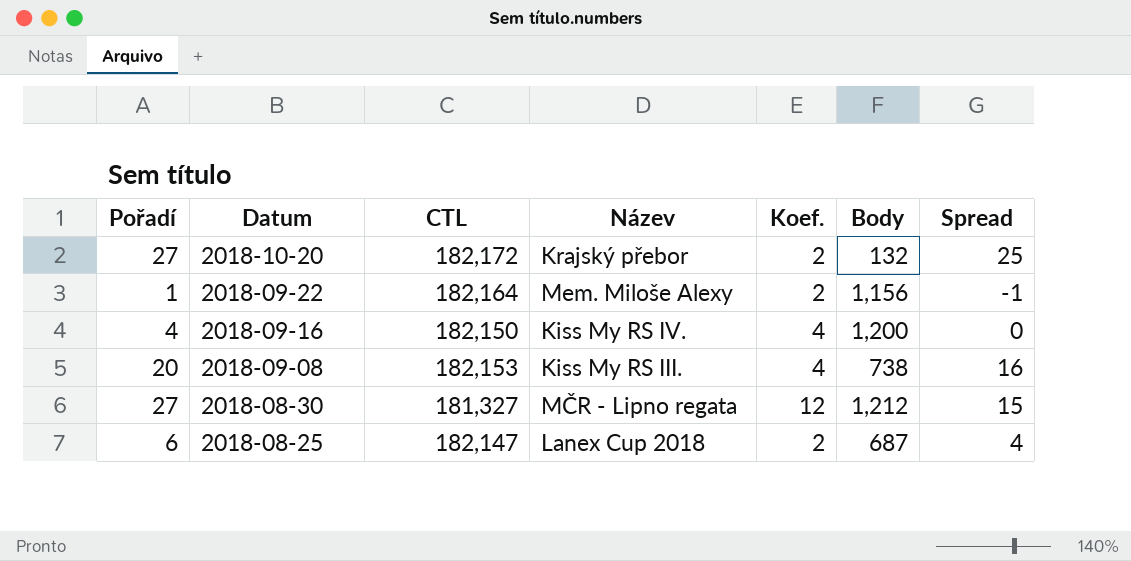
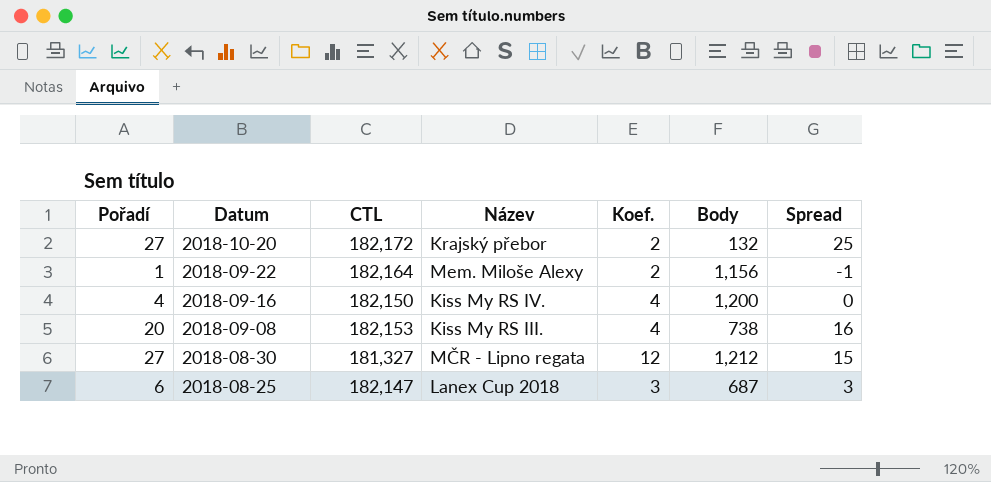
2018-08-25 | Koef.: 2 -> 3
2018-08-25 | Spread: 4 -> 3

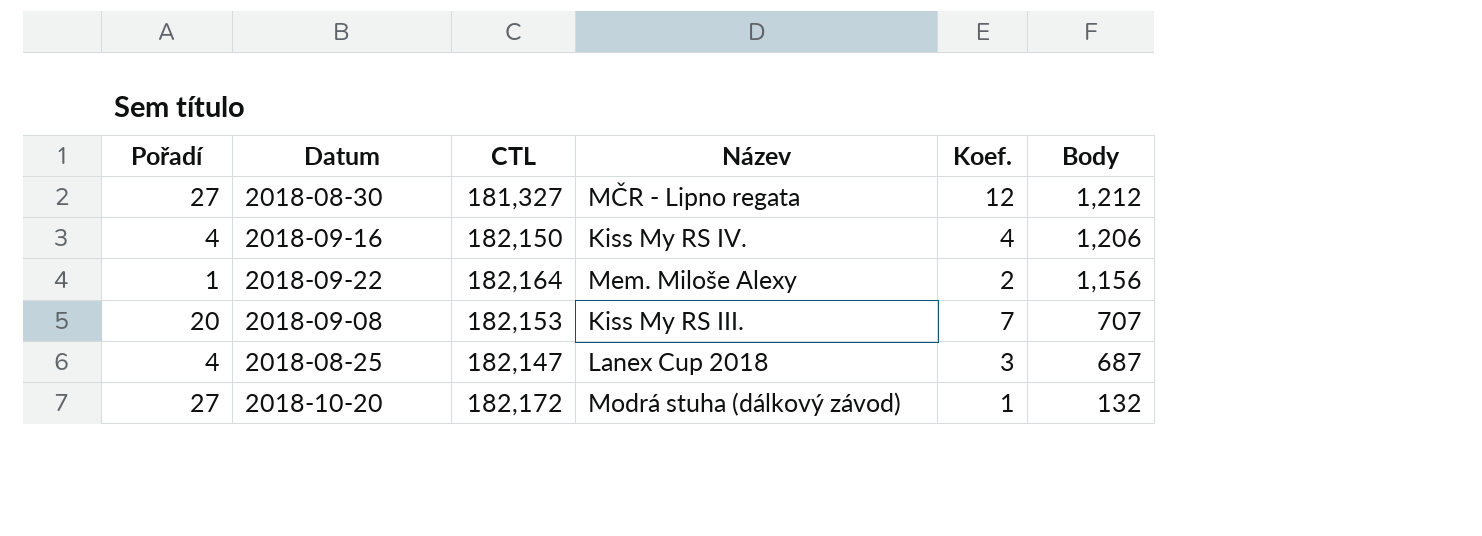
row order: Datum descending -> Body descending
column Spread | formula: [Pořadí] - [Koef.] -> none
2018-09-16 | Body: 1,200 -> 1,206
2018-09-08 | Koef.: 4 -> 7
2018-09-08 | Body: 738 -> 707
2018-08-25 | Pořadí: 6 -> 4
2018-10-20 | Název: Krajský přebor -> Modrá stuha (dálkový závod)
2018-10-20 | Koef.: 2 -> 1

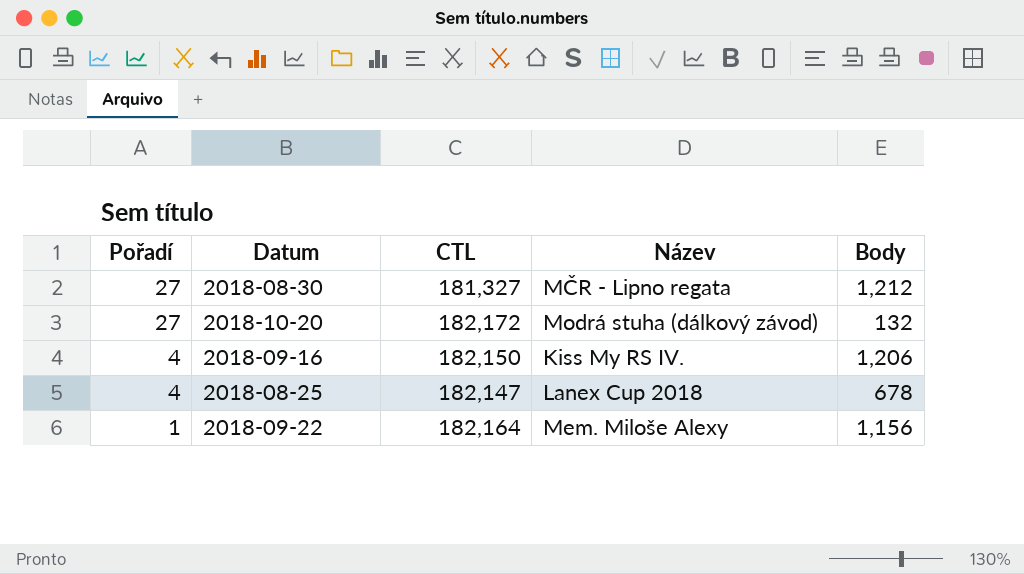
row order: Body descending -> Pořadí descending
column Koef. | position: 5 -> none
row 2018-09-08: 20 | 182,153 | Kiss My RS III. | 7 | 707 -> none
2018-08-25 | Body: 687 -> 678

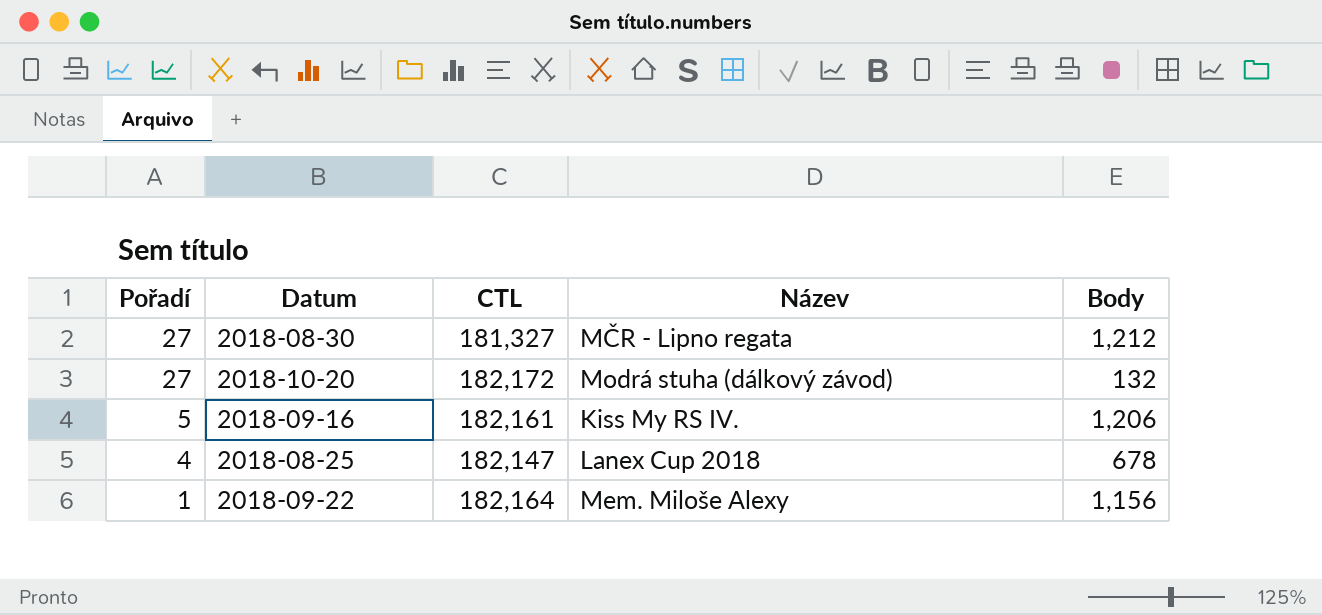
2018-09-16 | Pořadí: 4 -> 5
2018-09-16 | CTL: 182,150 -> 182,161

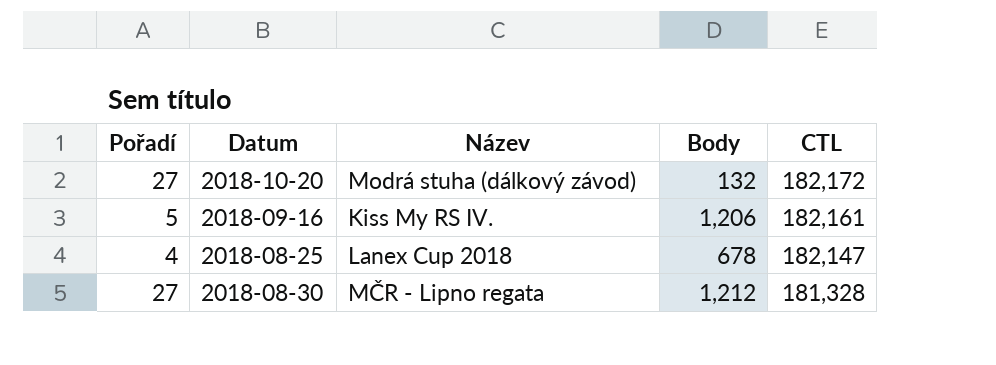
row order: Pořadí descending -> CTL descending
column CTL | position: 3 -> 5
row 2018-09-22: 1 | 182,164 | Mem. Miloše Alexy | 1,156 -> none
2018-08-30 | CTL: 181,327 -> 181,328

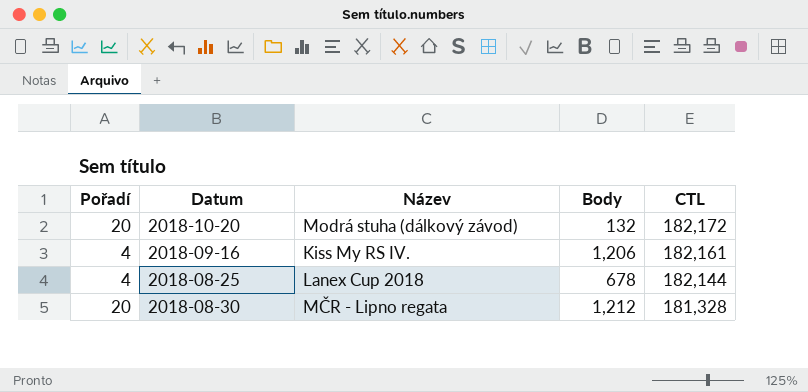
2018-10-20 | Pořadí: 27 -> 20
2018-09-16 | Pořadí: 5 -> 4
2018-08-25 | CTL: 182,147 -> 182,144
2018-08-30 | Pořadí: 27 -> 20

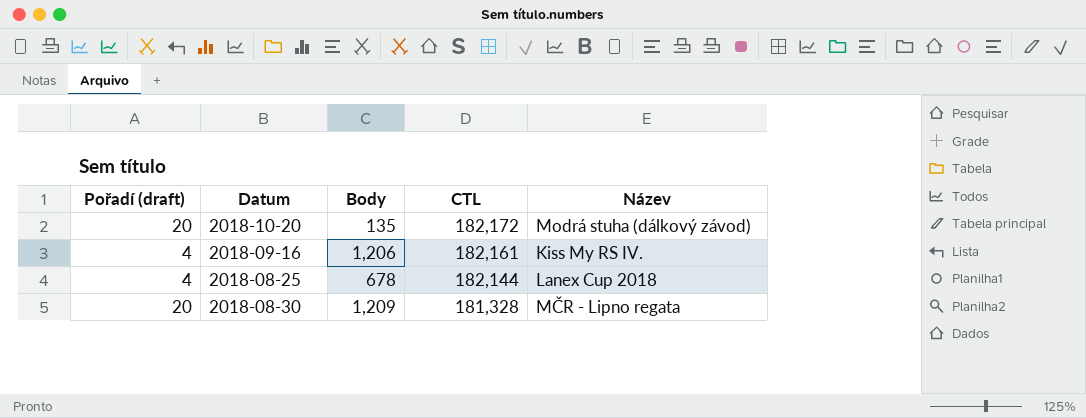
column name: Pořadí -> Pořadí (draft)
column Název | position: 3 -> 5
2018-10-20 | Body: 132 -> 135
2018-08-30 | Body: 1,212 -> 1,209

